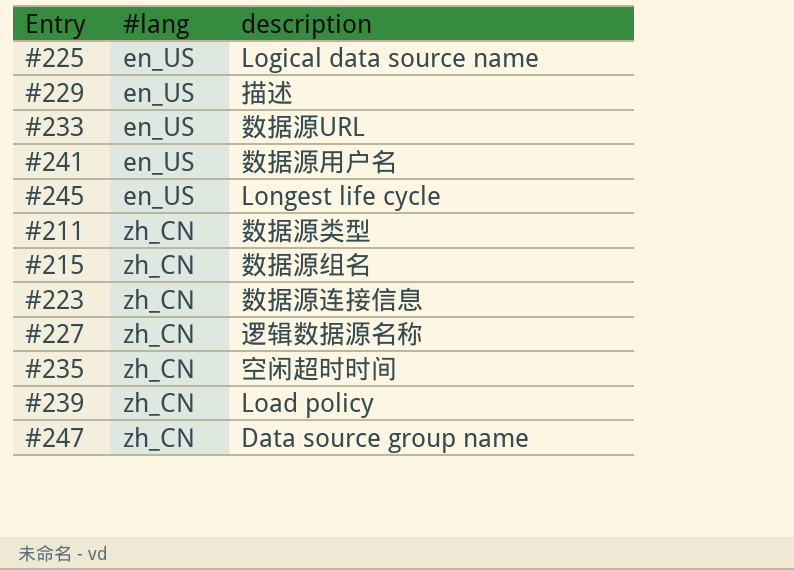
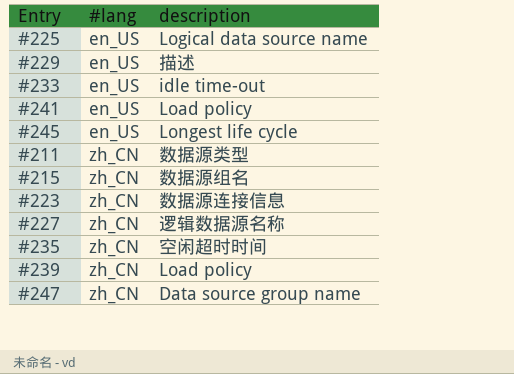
#233 | description: 数据源URL -> idle time-out
#241 | description: 数据源用户名 -> Load policy

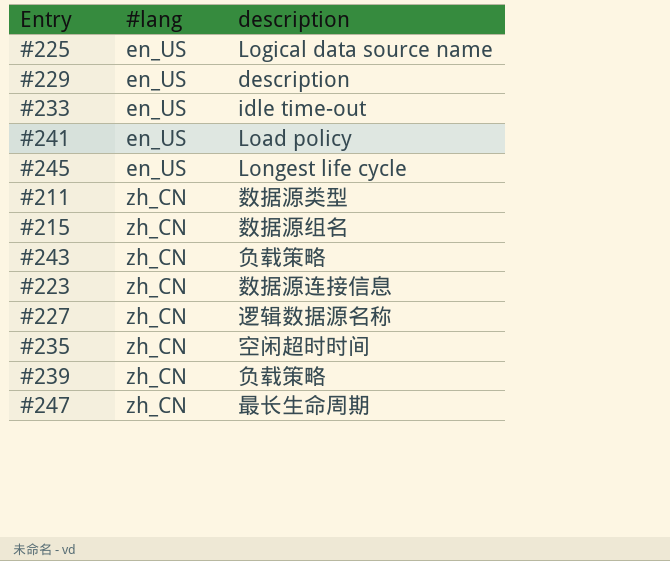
#229 | description: 描述 -> description
row #243: none -> zh_CN | 负载策略
#239 | description: Load policy -> 负载策略
#247 | description: Data source group name -> 最长生命周期

